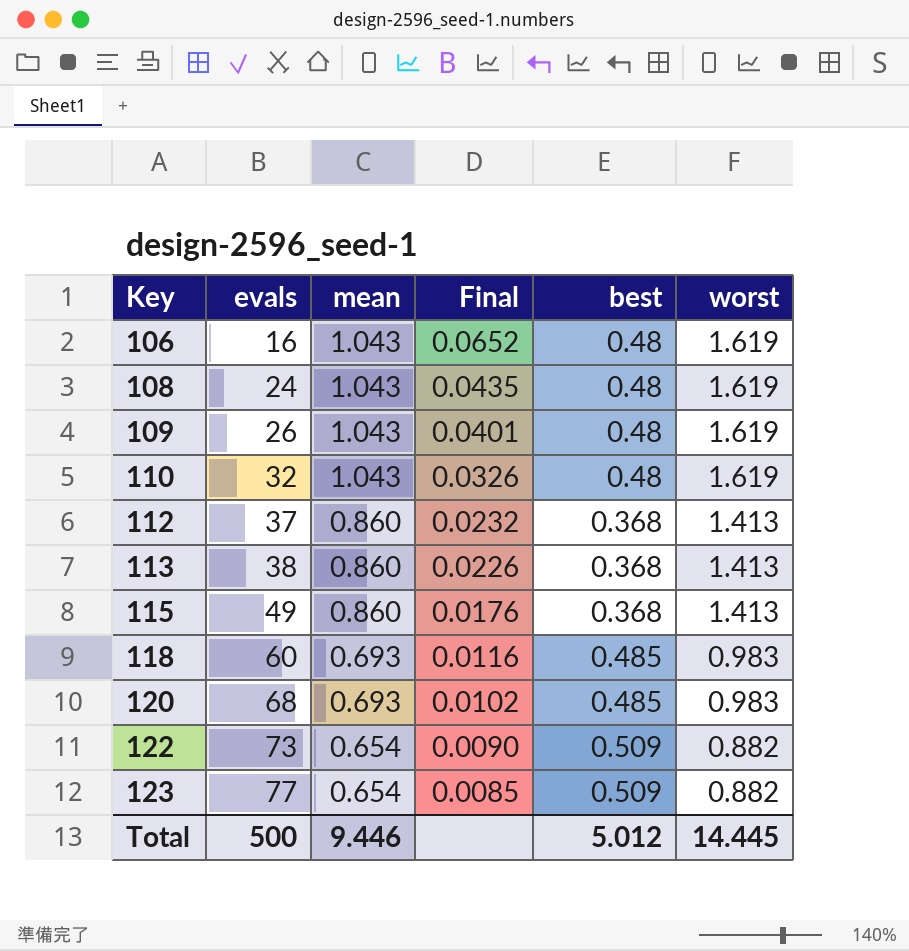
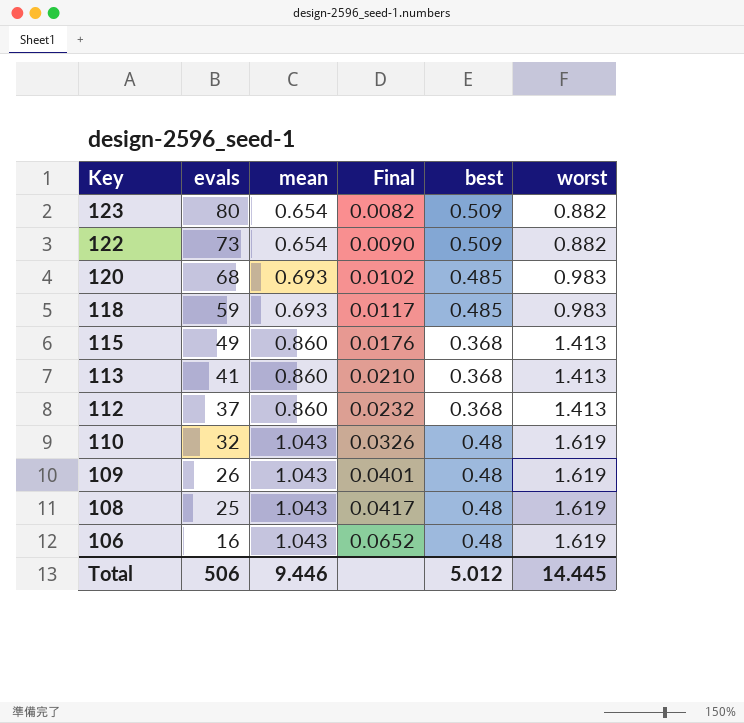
row order: Key ascending -> Key descending
123 | evals: 77 -> 80
123 | Final: 0.0085 -> 0.0082
118 | evals: 60 -> 59
118 | Final: 0.0116 -> 0.0117
113 | evals: 38 -> 41
113 | Final: 0.0226 -> 0.0210
108 | evals: 24 -> 25
108 | Final: 0.0435 -> 0.0417
Total | evals: 500 -> 506

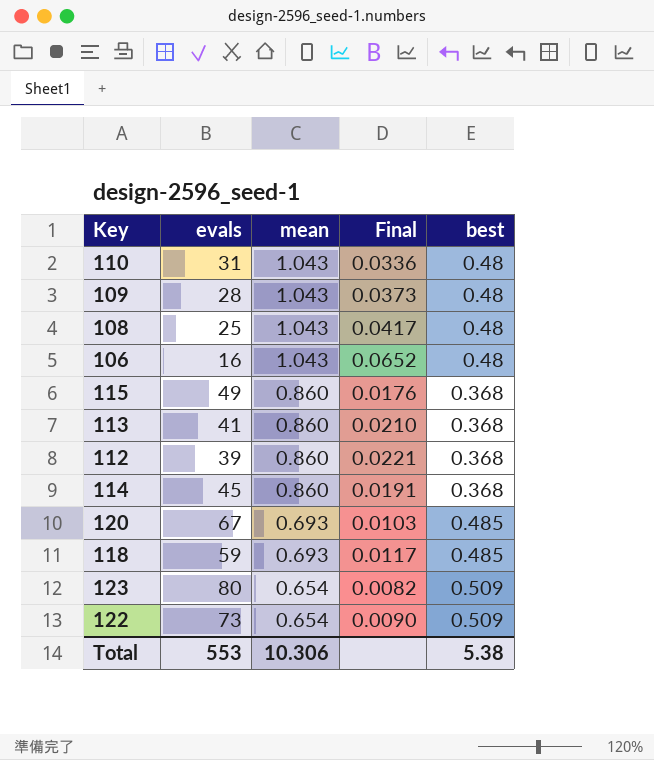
row order: Key descending -> mean descending
column worst | position: 6 -> none
110 | evals: 32 -> 31
110 | Final: 0.0326 -> 0.0336
109 | evals: 26 -> 28
109 | Final: 0.0401 -> 0.0373
112 | evals: 37 -> 39
112 | Final: 0.0232 -> 0.0221
row 114: none -> 45 | 0.860 | 0.0191 | 0.368
120 | evals: 68 -> 67
120 | Final: 0.0102 -> 0.0103
Total | evals: 506 -> 553
Total | mean: 9.446 -> 10.306
Total | best: 5.012 -> 5.38

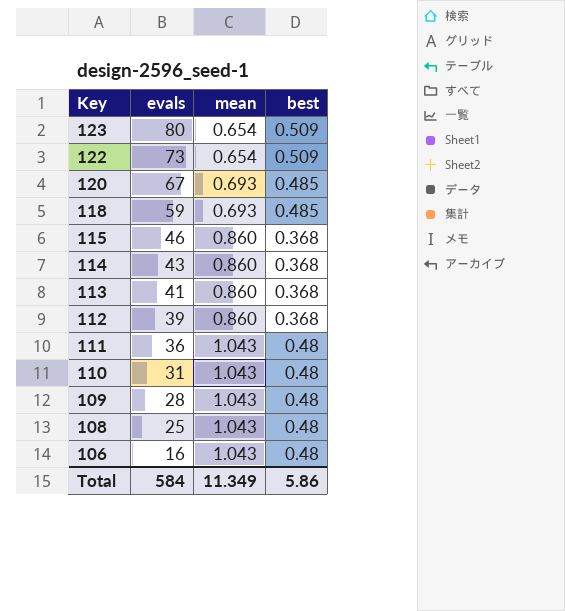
row order: mean descending -> Key descending
column Final | formula: [mean] / [evals] -> none
115 | evals: 49 -> 46
114 | evals: 45 -> 43
row 111: none -> 36 | 1.043 | 0.48
Total | evals: 553 -> 584
Total | mean: 10.306 -> 11.349
Total | best: 5.38 -> 5.86

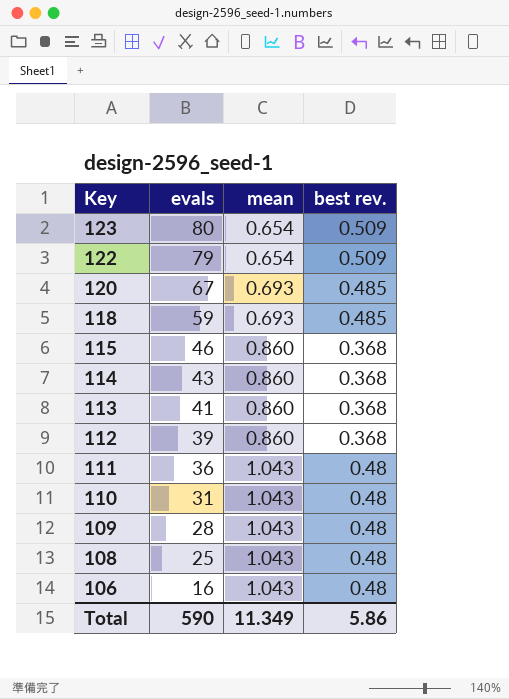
column name: best -> best rev.
122 | evals: 73 -> 79
Total | evals: 584 -> 590

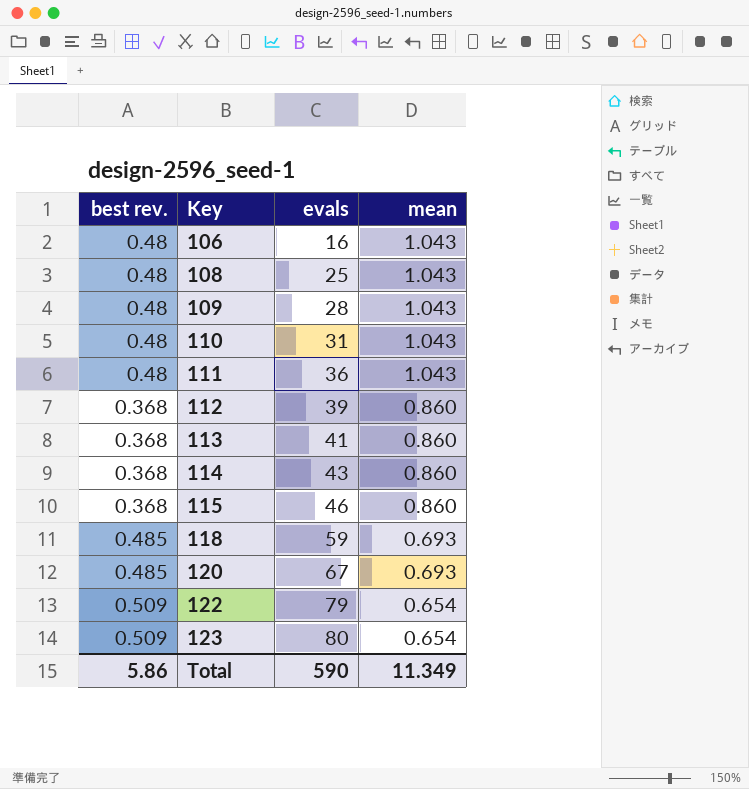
row order: Key descending -> Key ascending
column best rev. | position: 4 -> 1

